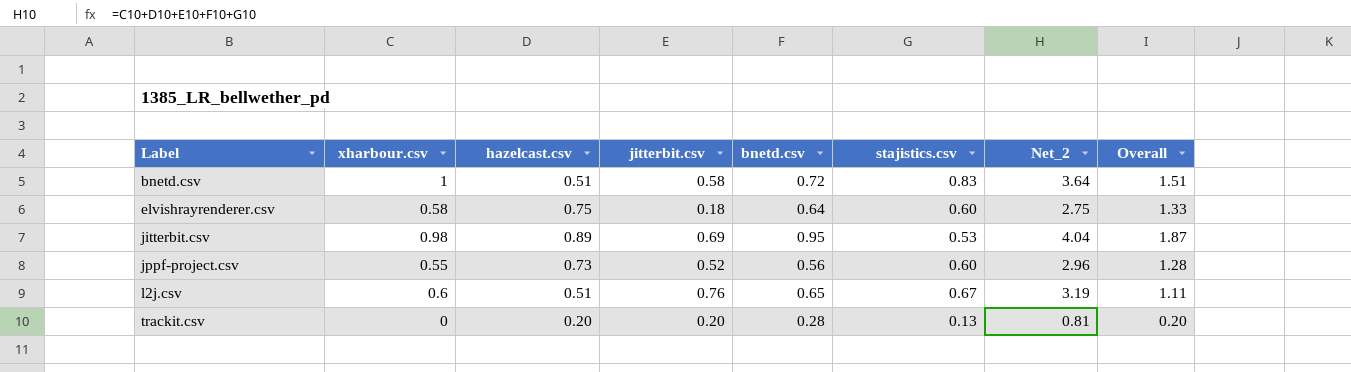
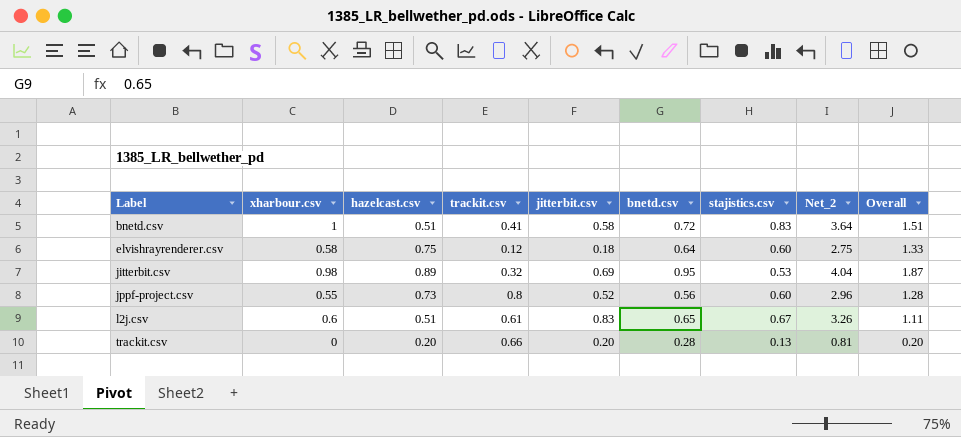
column trackit.csv | position: none -> 4
l2j.csv | jitterbit.csv: 0.76 -> 0.83
l2j.csv | Net_2: 3.19 -> 3.26

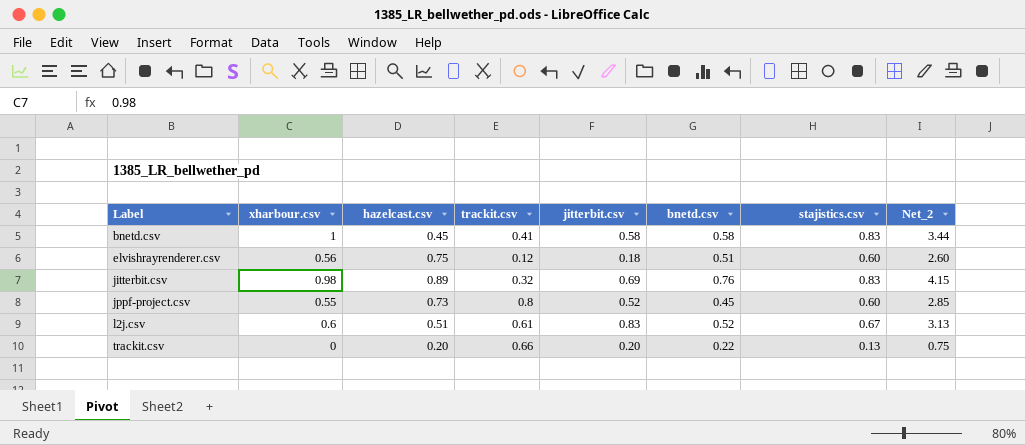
column Overall | formula: [xharbour.csv] + [hazelcast.csv] -> none
bnetd.csv | hazelcast.csv: 0.51 -> 0.45
bnetd.csv | bnetd.csv: 0.72 -> 0.58
bnetd.csv | Net_2: 3.64 -> 3.44
elvishrayrenderer.csv | xharbour.csv: 0.58 -> 0.56
elvishrayrenderer.csv | bnetd.csv: 0.64 -> 0.51
elvishrayrenderer.csv | Net_2: 2.75 -> 2.60
jitterbit.csv | bnetd.csv: 0.95 -> 0.76
jitterbit.csv | stajistics.csv: 0.53 -> 0.83
jitterbit.csv | Net_2: 4.04 -> 4.15
jppf-project.csv | bnetd.csv: 0.56 -> 0.45
jppf-project.csv | Net_2: 2.96 -> 2.85
l2j.csv | bnetd.csv: 0.65 -> 0.52
l2j.csv | Net_2: 3.26 -> 3.13
trackit.csv | bnetd.csv: 0.28 -> 0.22
trackit.csv | Net_2: 0.81 -> 0.75

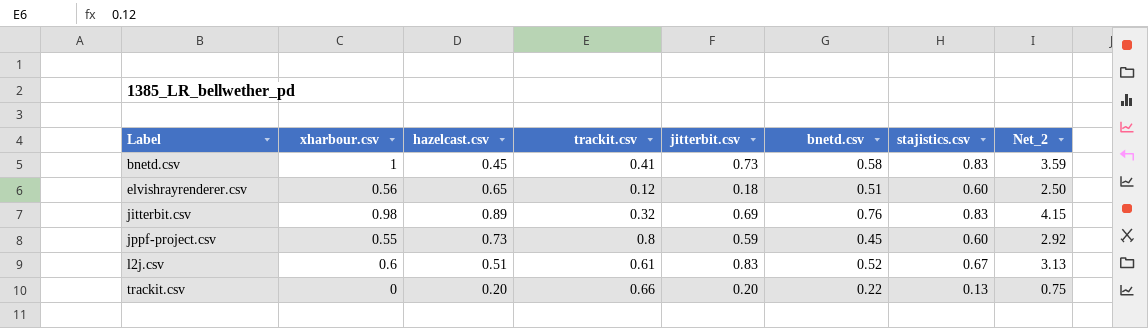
bnetd.csv | jitterbit.csv: 0.58 -> 0.73
bnetd.csv | Net_2: 3.44 -> 3.59
elvishrayrenderer.csv | hazelcast.csv: 0.75 -> 0.65
elvishrayrenderer.csv | Net_2: 2.60 -> 2.50
jppf-project.csv | jitterbit.csv: 0.52 -> 0.59
jppf-project.csv | Net_2: 2.85 -> 2.92

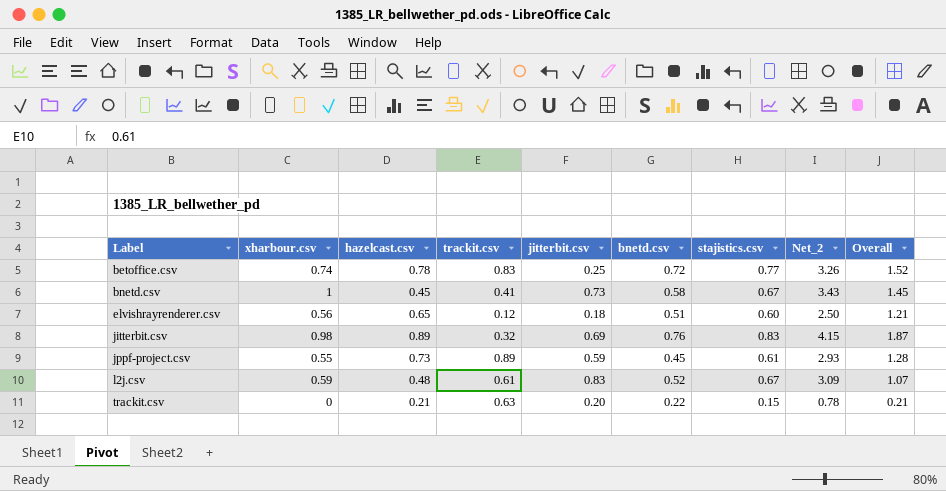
column Overall | formula: none -> [xharbour.csv] + [hazelcast.csv]
row betoffice.csv: none -> 0.74 | 0.78 | 0.83 | 0.25 | 0.72 | 0.77 | 3.26 | 1.52
bnetd.csv | stajistics.csv: 0.83 -> 0.67
bnetd.csv | Net_2: 3.59 -> 3.43
jppf-project.csv | trackit.csv: 0.8 -> 0.89
jppf-project.csv | stajistics.csv: 0.60 -> 0.61
jppf-project.csv | Net_2: 2.92 -> 2.93
l2j.csv | xharbour.csv: 0.6 -> 0.59
l2j.csv | hazelcast.csv: 0.51 -> 0.48
l2j.csv | Net_2: 3.13 -> 3.09
trackit.csv | hazelcast.csv: 0.20 -> 0.21
trackit.csv | trackit.csv: 0.66 -> 0.63
trackit.csv | stajistics.csv: 0.13 -> 0.15
trackit.csv | Net_2: 0.75 -> 0.78

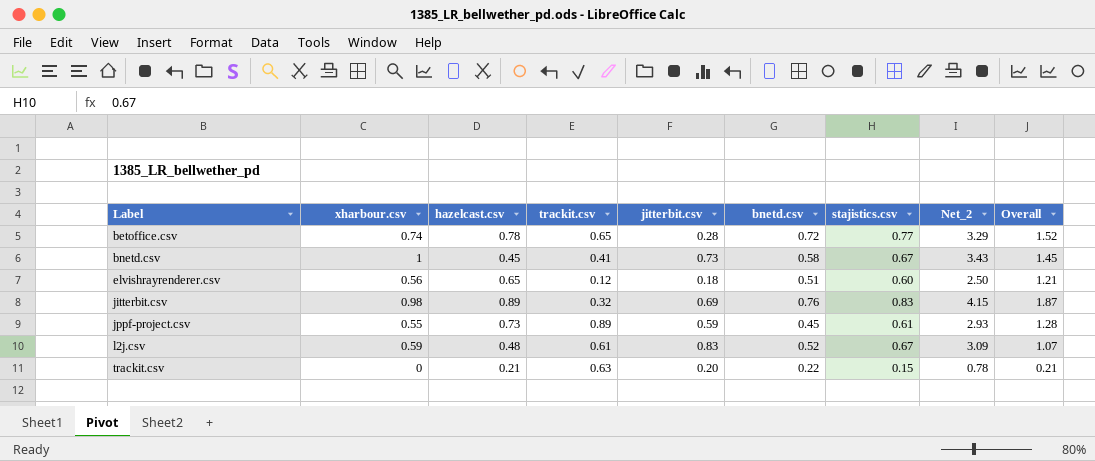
betoffice.csv | trackit.csv: 0.83 -> 0.65
betoffice.csv | jitterbit.csv: 0.25 -> 0.28
betoffice.csv | Net_2: 3.26 -> 3.29

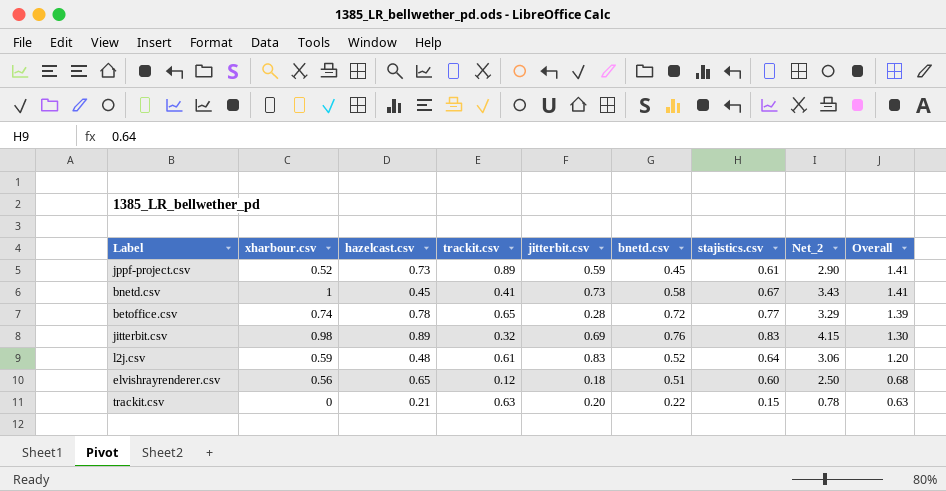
row order: Label ascending -> Overall descending
column Overall | formula: [xharbour.csv] + [hazelcast.csv] -> [xharbour.csv] + [trackit.csv]
jppf-project.csv | xharbour.csv: 0.55 -> 0.52
jppf-project.csv | Net_2: 2.93 -> 2.90
l2j.csv | stajistics.csv: 0.67 -> 0.64
l2j.csv | Net_2: 3.09 -> 3.06

